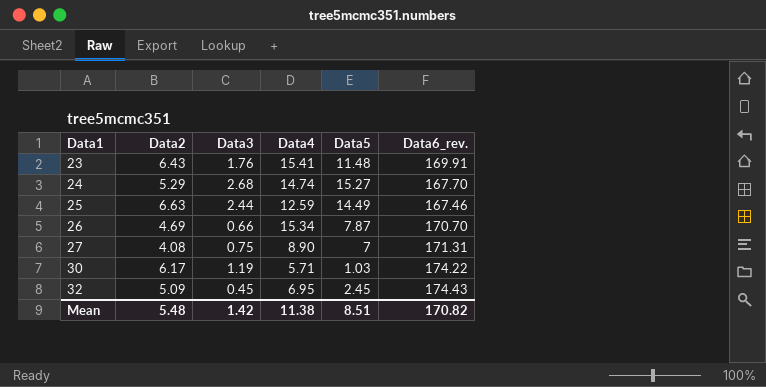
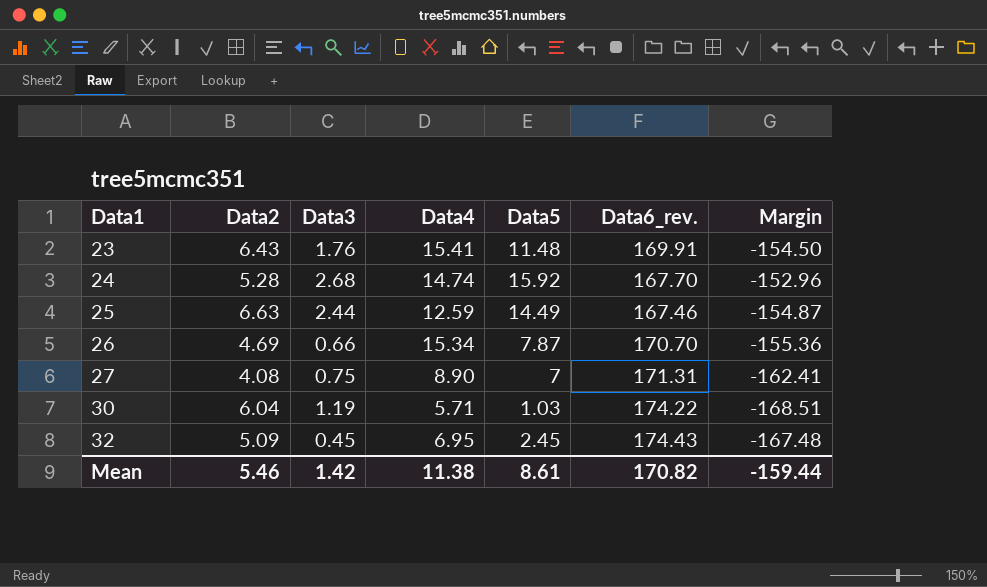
column Margin | formula: none -> [Data4] - [Data6_rev.]
24 | Data2: 5.29 -> 5.28
24 | Data5: 15.27 -> 15.92
30 | Data2: 6.17 -> 6.04
Mean | Data2: 5.48 -> 5.46
Mean | Data5: 8.51 -> 8.61

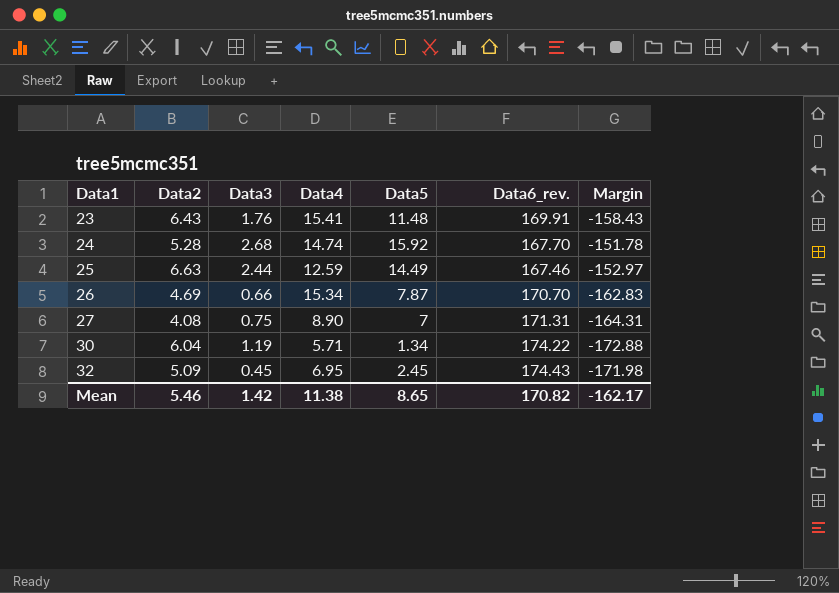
column Margin | formula: [Data4] - [Data6_rev.] -> [Data5] - [Data6_rev.]
30 | Data5: 1.03 -> 1.34
Mean | Data5: 8.61 -> 8.65
Mean | Margin: -159.44 -> -162.17

